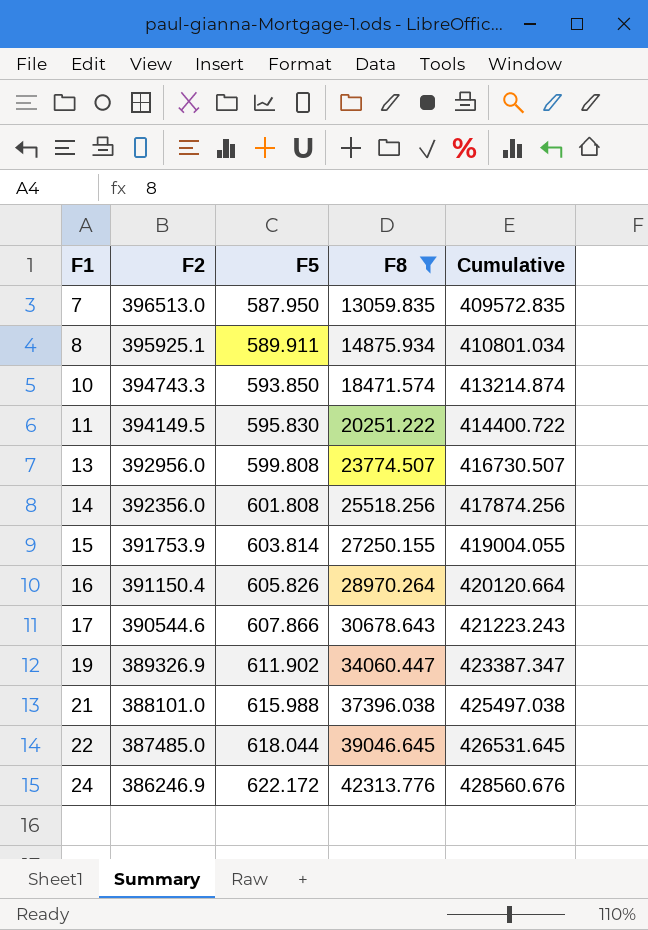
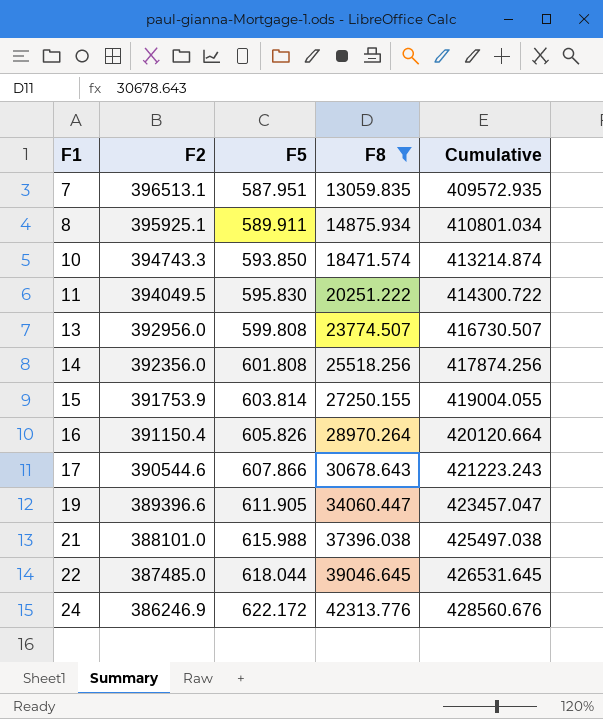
7 | F2: 396513.0 -> 396513.1
7 | F5: 587.950 -> 587.951
7 | Cumulative: 409572.835 -> 409572.935
11 | F2: 394149.5 -> 394049.5
11 | Cumulative: 414400.722 -> 414300.722
19 | F2: 389326.9 -> 389396.6
19 | F5: 611.902 -> 611.905
19 | Cumulative: 423387.347 -> 423457.047

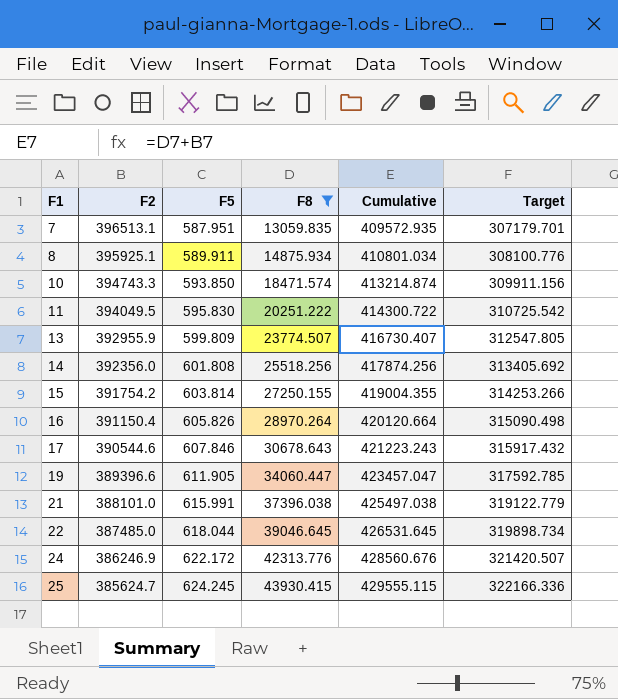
column Target | formula: none -> [Cumulative] * 0.75
13 | F2: 392956.0 -> 392955.9
13 | F5: 599.808 -> 599.809
13 | Cumulative: 416730.507 -> 416730.407
15 | F2: 391753.9 -> 391754.2
15 | Cumulative: 419004.055 -> 419004.355
17 | F5: 607.866 -> 607.846
21 | F5: 615.988 -> 615.991
row 25: none -> 385624.7 | 624.245 | 43930.415 | 429555.115 | 322166.336

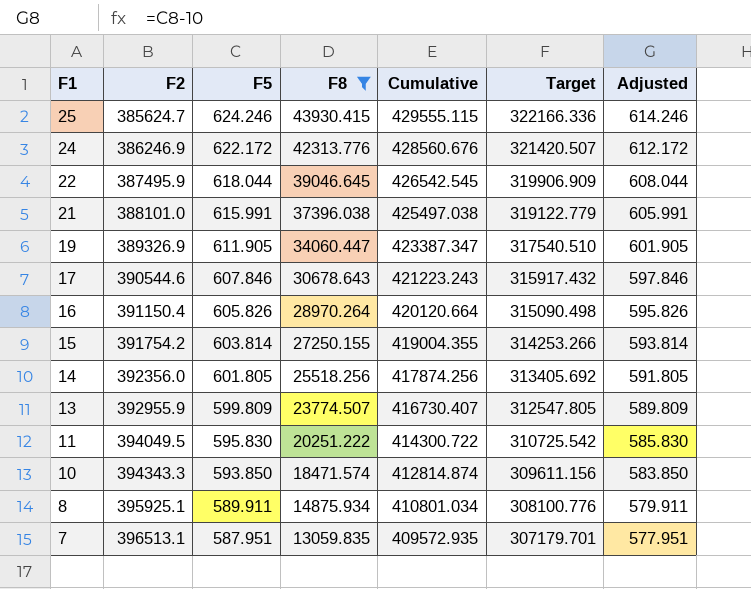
row order: F1 ascending -> F1 descending
column Adjusted | formula: none -> [F5] - 10
25 | F5: 624.245 -> 624.246
22 | F2: 387485.0 -> 387495.9
22 | Cumulative: 426531.645 -> 426542.545
22 | Target: 319898.734 -> 319906.909
19 | F2: 389396.6 -> 389326.9
19 | Cumulative: 423457.047 -> 423387.347
19 | Target: 317592.785 -> 317540.510
14 | F5: 601.808 -> 601.805
10 | F2: 394743.3 -> 394343.3
10 | Cumulative: 413214.874 -> 412814.874
10 | Target: 309911.156 -> 309611.156

